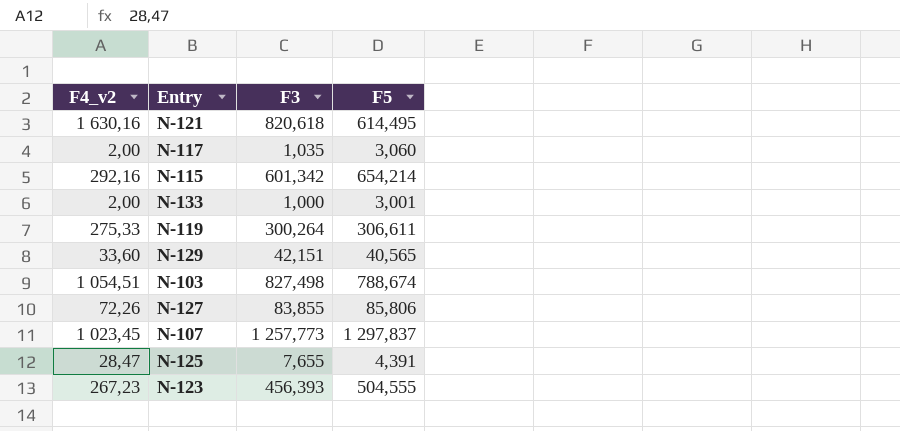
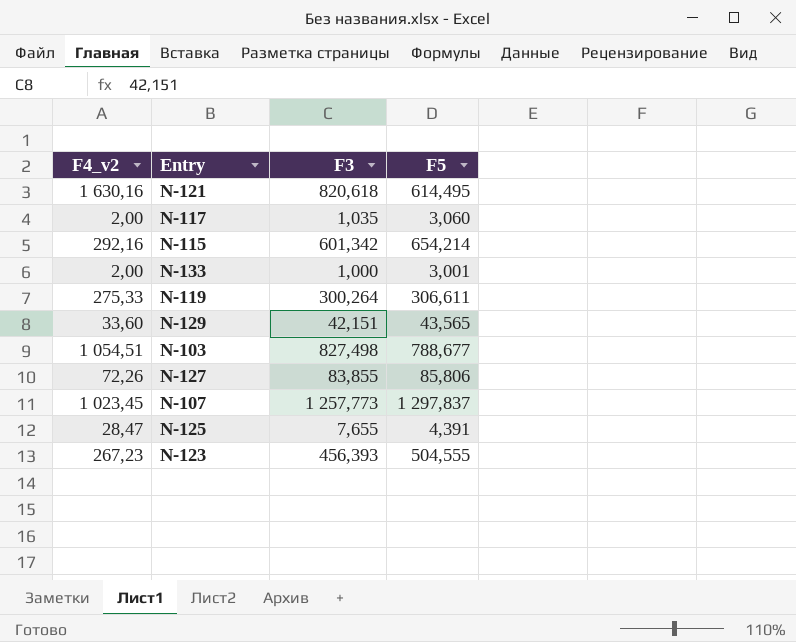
N-129 | F5: 40,565 -> 43,565
N-103 | F5: 788,674 -> 788,677

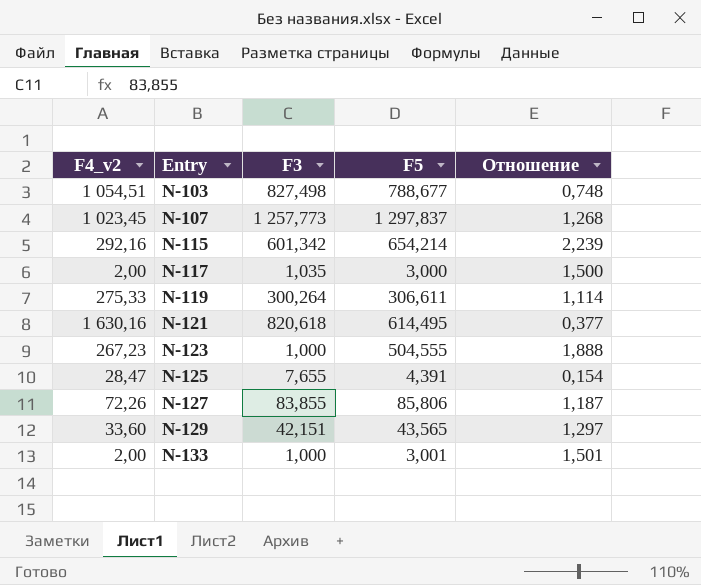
row order: none -> Entry ascending
column Отношение | formula: none -> [F5] / [F4_v2]
N-117 | F5: 3,060 -> 3,000
N-123 | F3: 456,393 -> 1,000

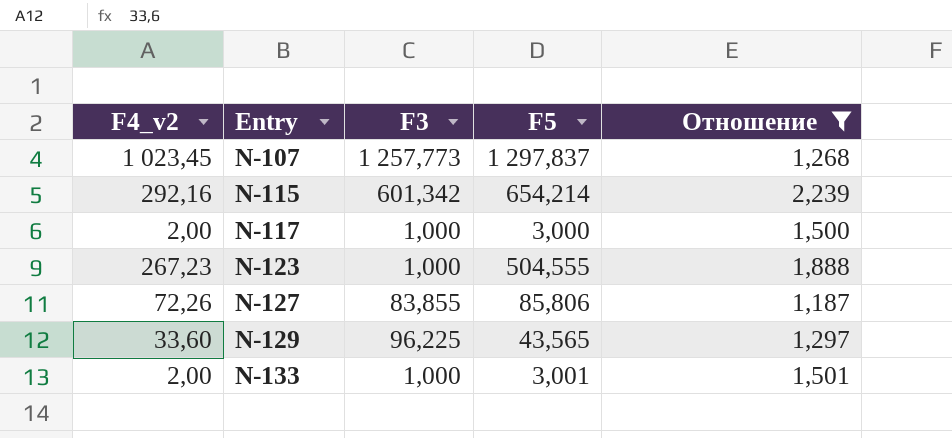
filter: none -> Отношение >= 1,187
N-117 | F3: 1,035 -> 1,000
N-129 | F3: 42,151 -> 96,225

